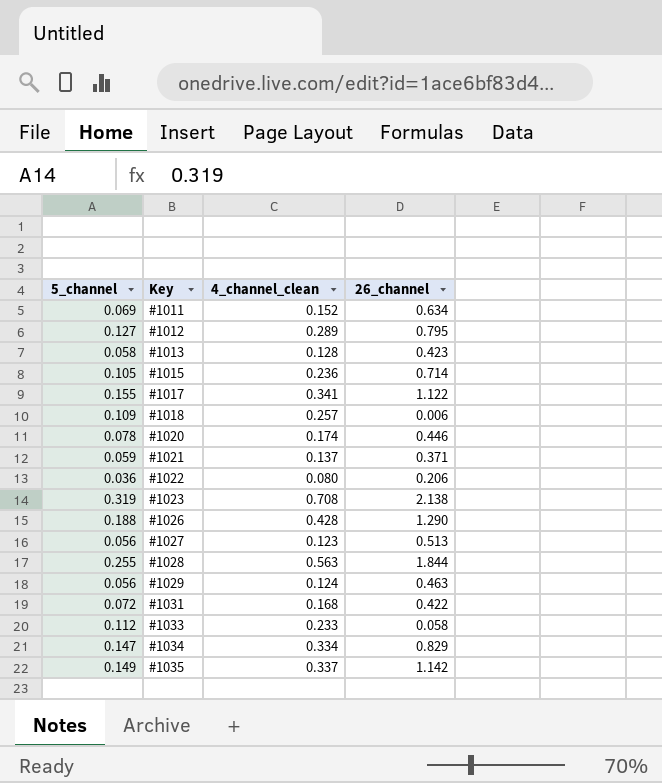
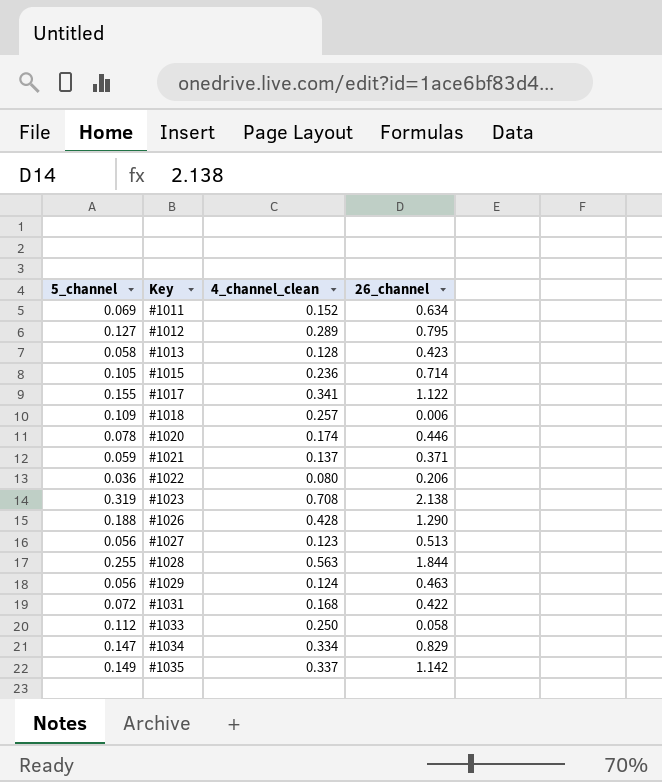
#1033 | 4_channel_clean: 0.233 -> 0.250

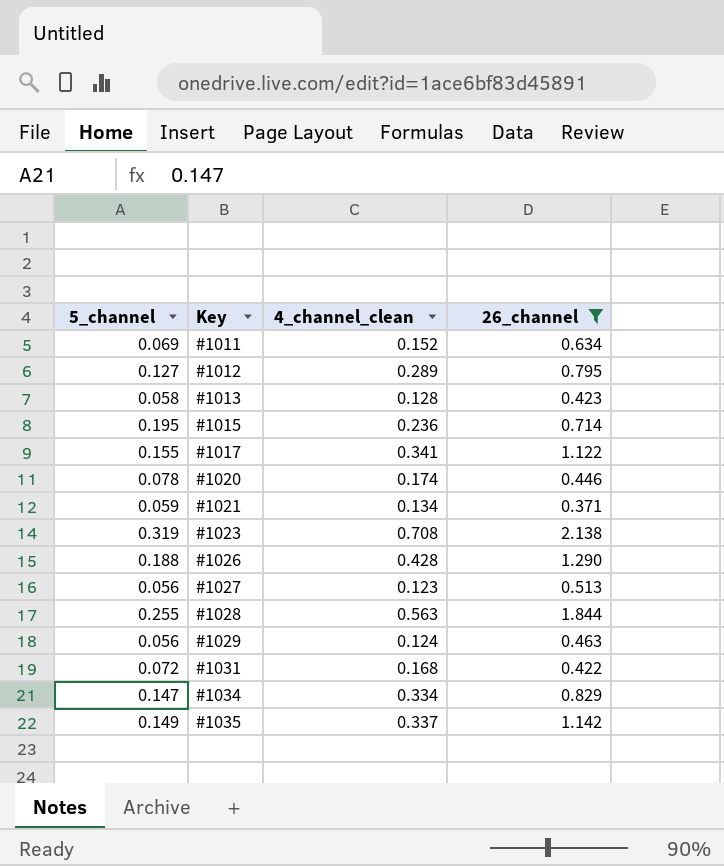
filter: none -> 26_channel >= 0.371
#1015 | 5_channel: 0.105 -> 0.195
#1021 | 4_channel_clean: 0.137 -> 0.134

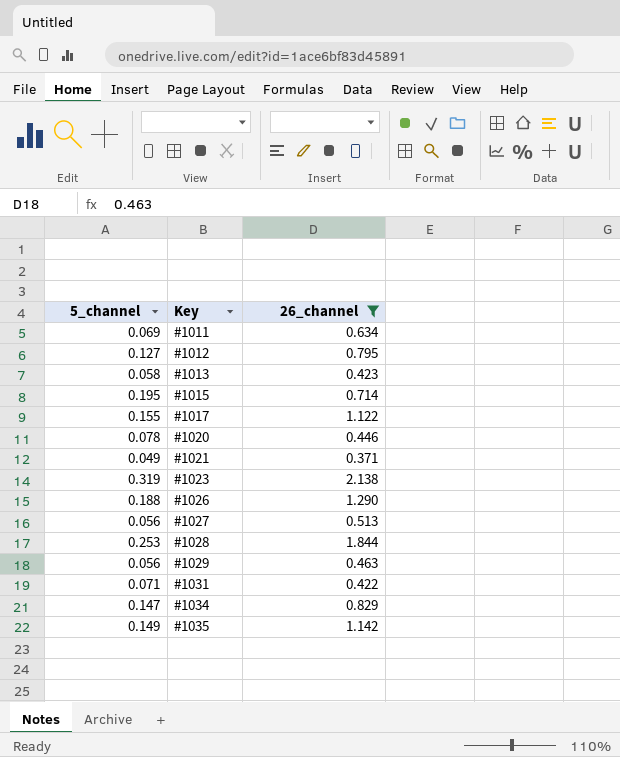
column 4_channel_clean | position: 3 -> none
#1021 | 5_channel: 0.059 -> 0.049
#1028 | 5_channel: 0.255 -> 0.253
#1031 | 5_channel: 0.072 -> 0.071

